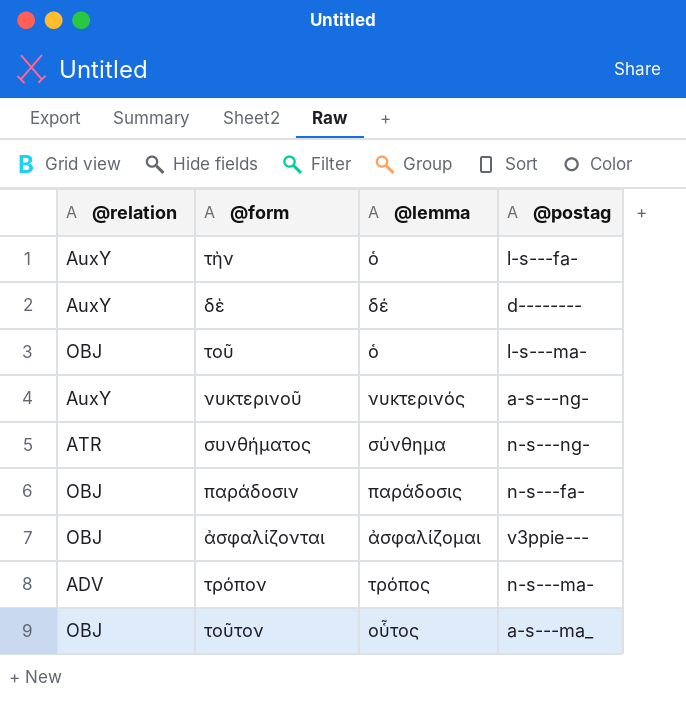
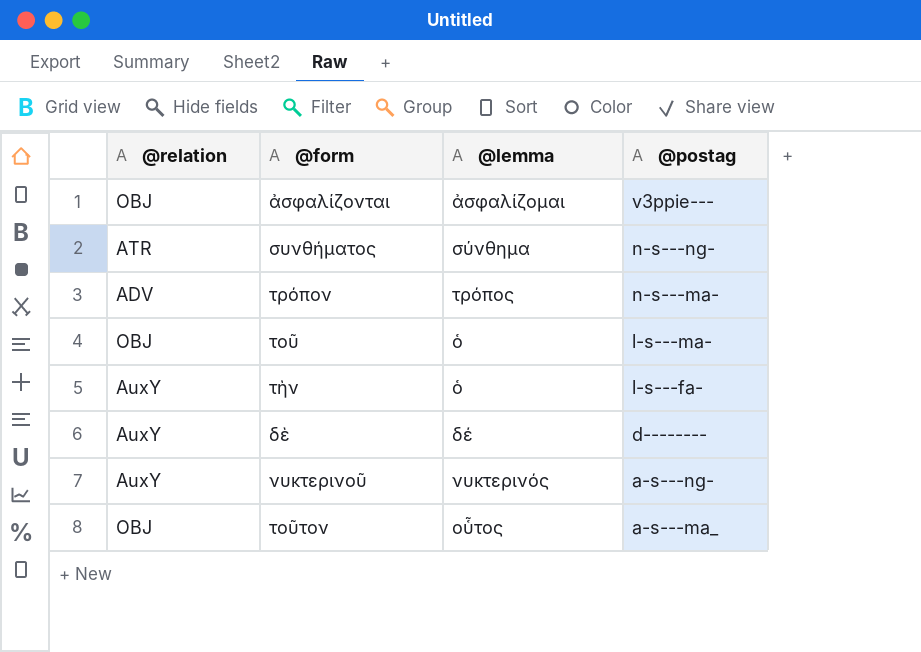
row order: none -> @postag descending
row παράδοσιν: OBJ | παράδοσις | n-s---fa- -> none

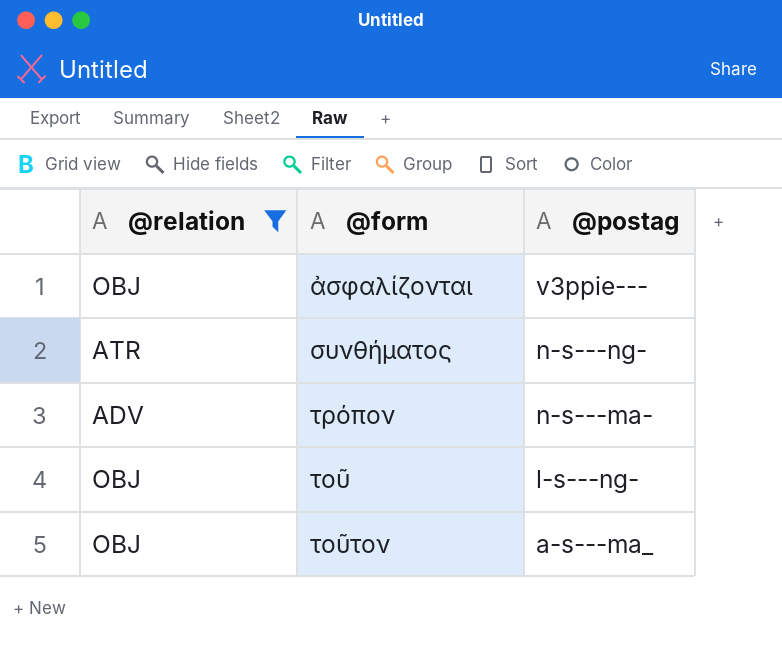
filter: none -> @relation != AuxY
column @lemma | position: 3 -> none
τοῦ | @postag: l-s---ma- -> l-s---ng-

